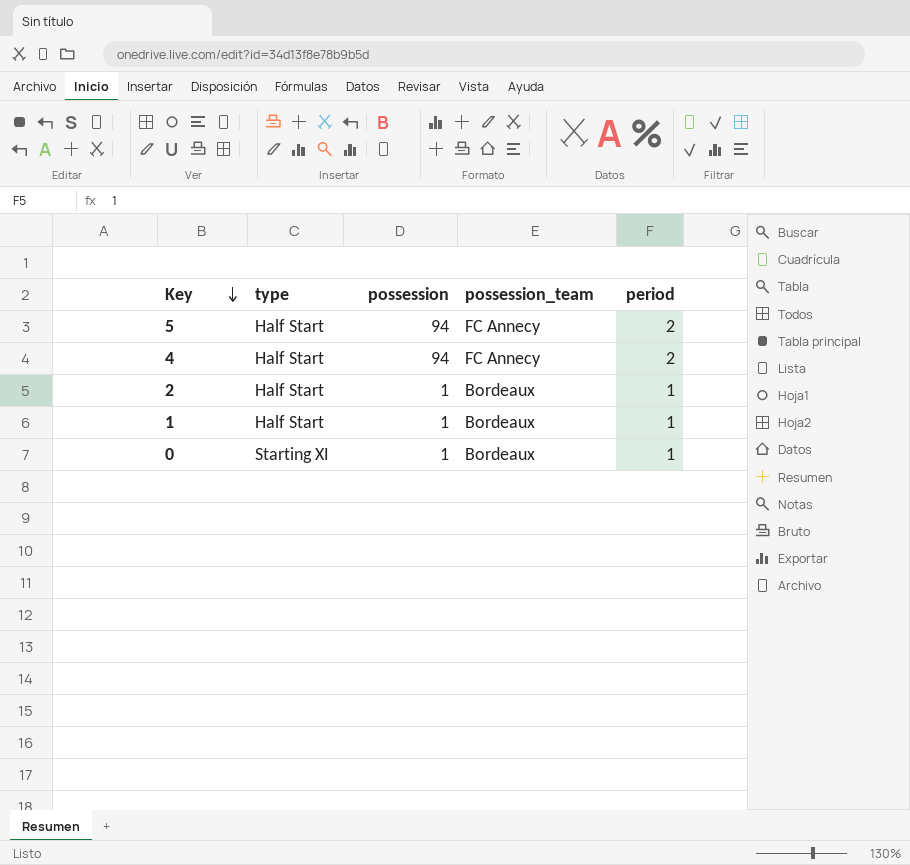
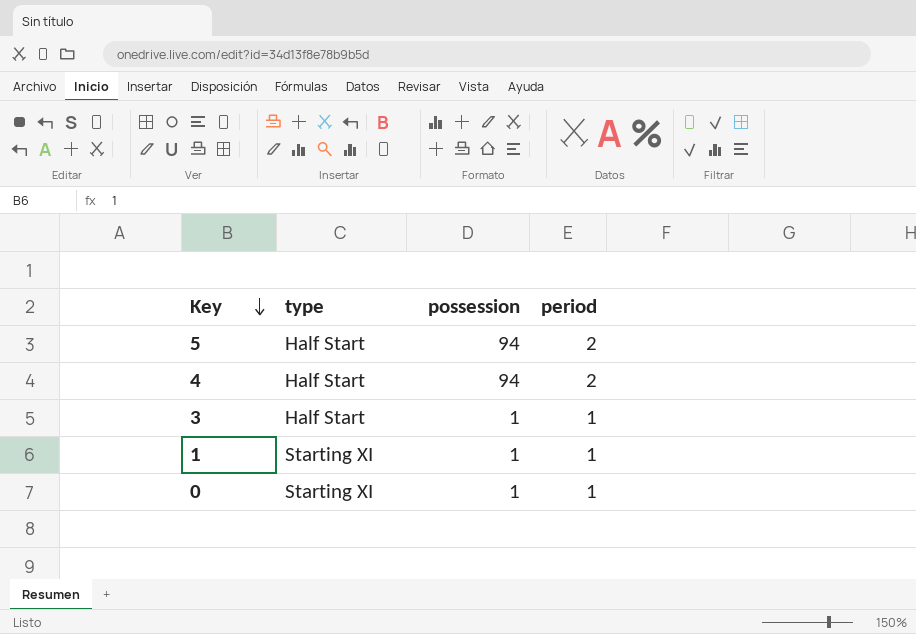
column possession_team | position: 4 -> none
row 2: Half Start | 1 | Bordeaux | 1 -> none
row 3: none -> Half Start | 1 | 1
1 | type: Half Start -> Starting XI

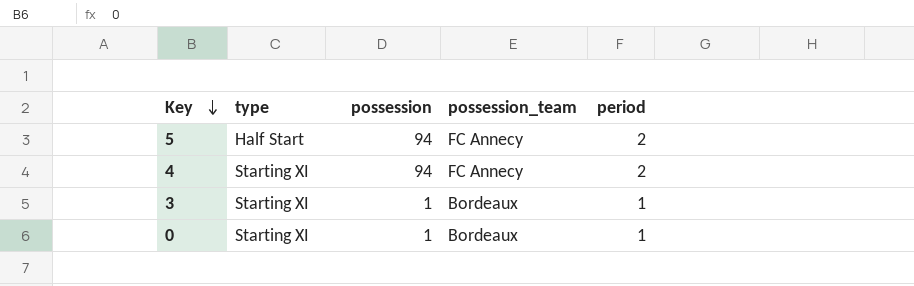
column possession_team | position: none -> 4
row 1: Starting XI | 1 | 1 -> none
4 | type: Half Start -> Starting XI
3 | type: Half Start -> Starting XI

